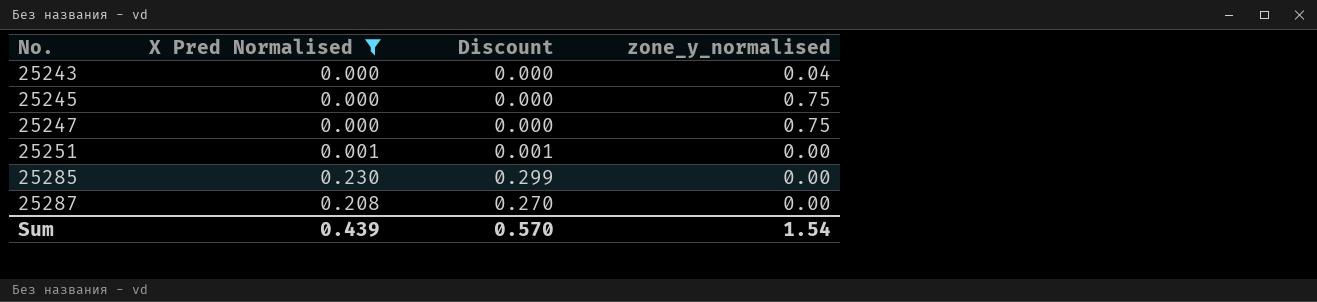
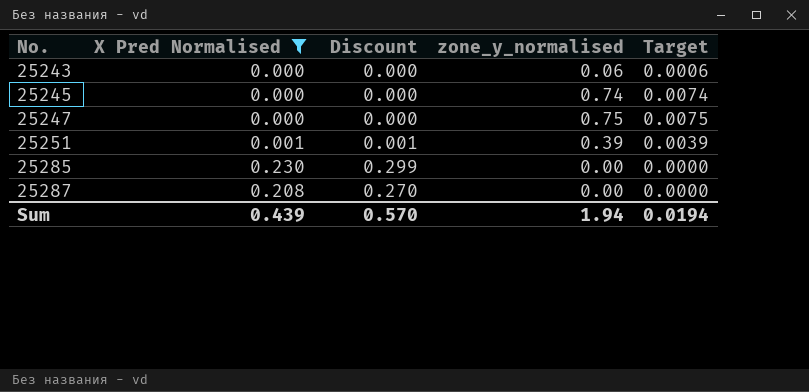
column Target | formula: none -> [zone_y_normalised] * 0.01
25243 | zone_y_normalised: 0.04 -> 0.06
25245 | zone_y_normalised: 0.75 -> 0.74
25251 | zone_y_normalised: 0.00 -> 0.39
Sum | zone_y_normalised: 1.54 -> 1.94

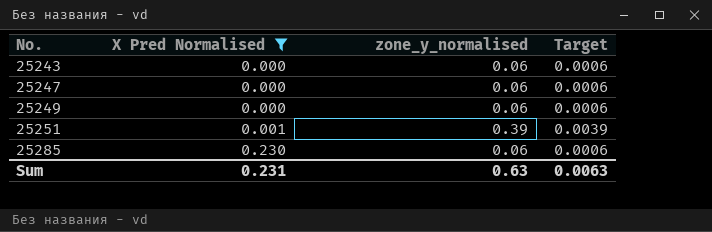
column Discount | formula: [X Pred Normalised] * 1.3 -> none
row 25245: 0.000 | 0.000 | 0.74 | 0.0074 -> none
row 25287: 0.208 | 0.270 | 0.00 | 0.0000 -> none
25247 | zone_y_normalised: 0.75 -> 0.06
25247 | Target: 0.0075 -> 0.0006
row 25249: none -> 0.000 | 0.06 | 0.0006
25285 | zone_y_normalised: 0.00 -> 0.06
25285 | Target: 0.0000 -> 0.0006
Sum | X Pred Normalised: 0.439 -> 0.231
Sum | zone_y_normalised: 1.94 -> 0.63
Sum | Target: 0.0194 -> 0.0063

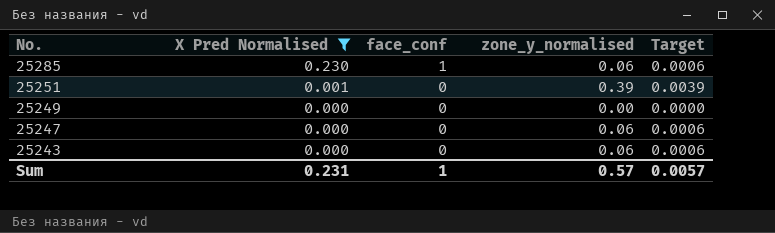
row order: No. ascending -> No. descending
column face_conf | position: none -> 3
25249 | zone_y_normalised: 0.06 -> 0.00
25249 | Target: 0.0006 -> 0.0000
Sum | zone_y_normalised: 0.63 -> 0.57
Sum | Target: 0.0063 -> 0.0057

